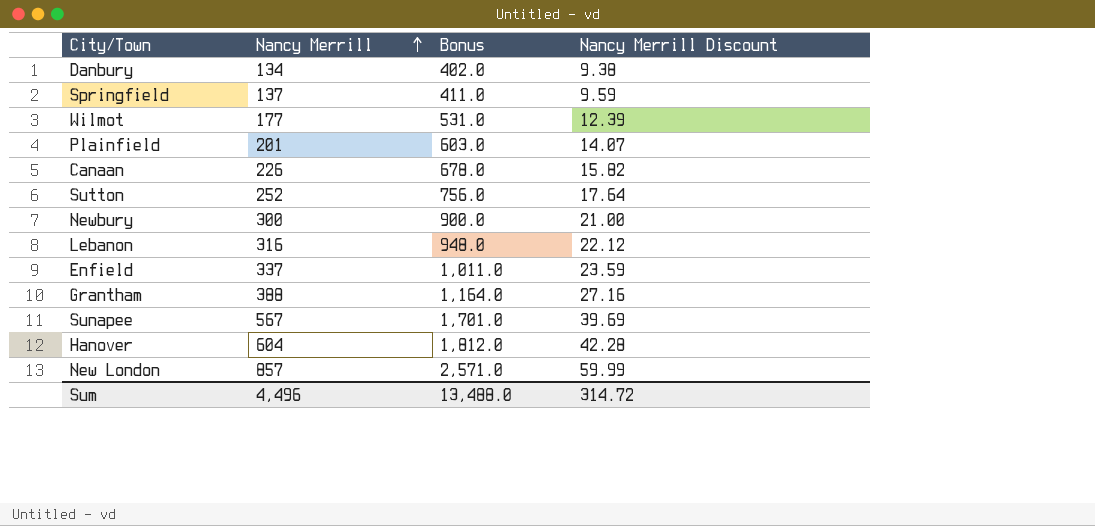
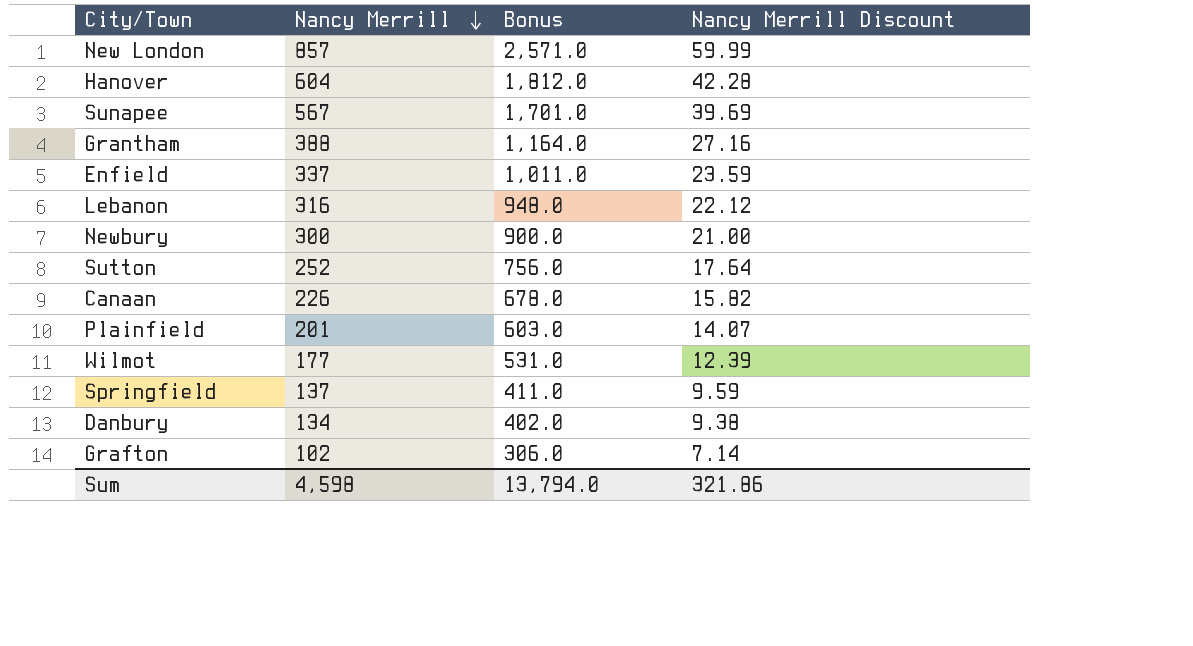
row order: Nancy Merrill ascending -> Nancy Merrill descending
row Grafton: none -> 102 | 306.0 | 7.14
Sum | Nancy Merrill: 4,496 -> 4,598
Sum | Bonus: 13,488.0 -> 13,794.0
Sum | Nancy Merrill Discount: 314.72 -> 321.86

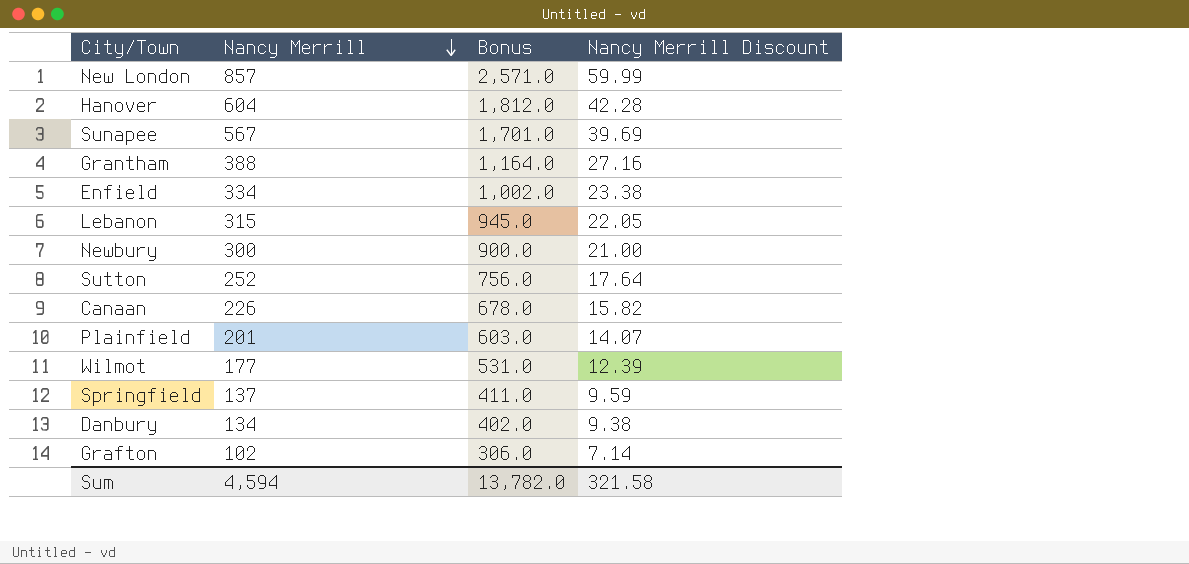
Enfield | Nancy Merrill: 337 -> 334
Enfield | Bonus: 1,011.0 -> 1,002.0
Enfield | Nancy Merrill Discount: 23.59 -> 23.38
Lebanon | Nancy Merrill: 316 -> 315
Lebanon | Bonus: 948.0 -> 945.0
Lebanon | Nancy Merrill Discount: 22.12 -> 22.05
Sum | Nancy Merrill: 4,598 -> 4,594
Sum | Bonus: 13,794.0 -> 13,782.0
Sum | Nancy Merrill Discount: 321.86 -> 321.58

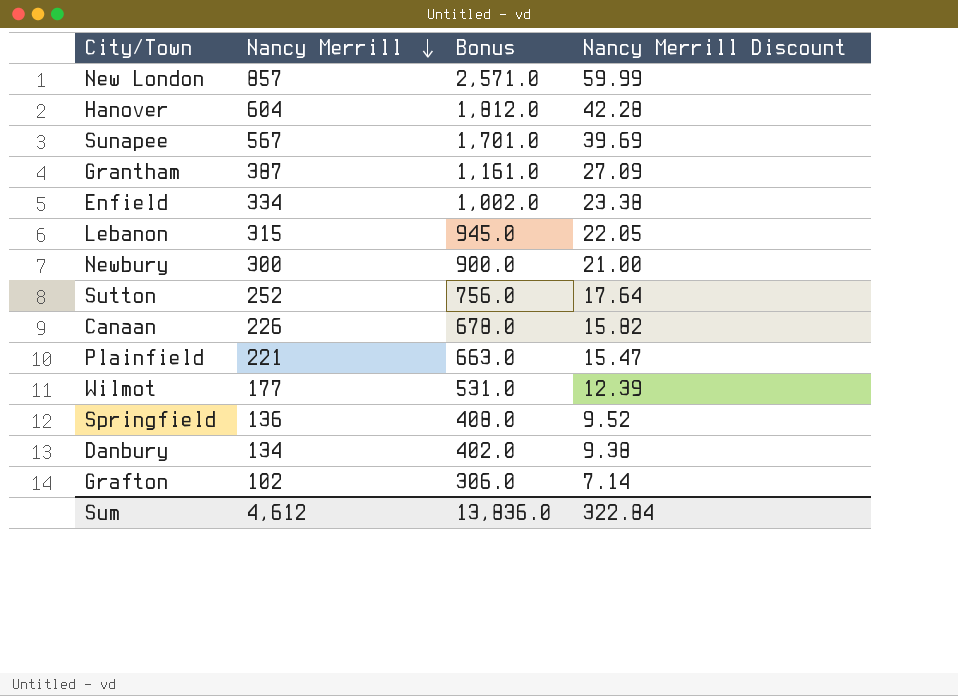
Grantham | Nancy Merrill: 388 -> 387
Grantham | Bonus: 1,164.0 -> 1,161.0
Grantham | Nancy Merrill Discount: 27.16 -> 27.09
Plainfield | Nancy Merrill: 201 -> 221
Plainfield | Bonus: 603.0 -> 663.0
Plainfield | Nancy Merrill Discount: 14.07 -> 15.47
Springfield | Nancy Merrill: 137 -> 136
Springfield | Bonus: 411.0 -> 408.0
Springfield | Nancy Merrill Discount: 9.59 -> 9.52
Sum | Nancy Merrill: 4,594 -> 4,612
Sum | Bonus: 13,782.0 -> 13,836.0
Sum | Nancy Merrill Discount: 321.58 -> 322.84

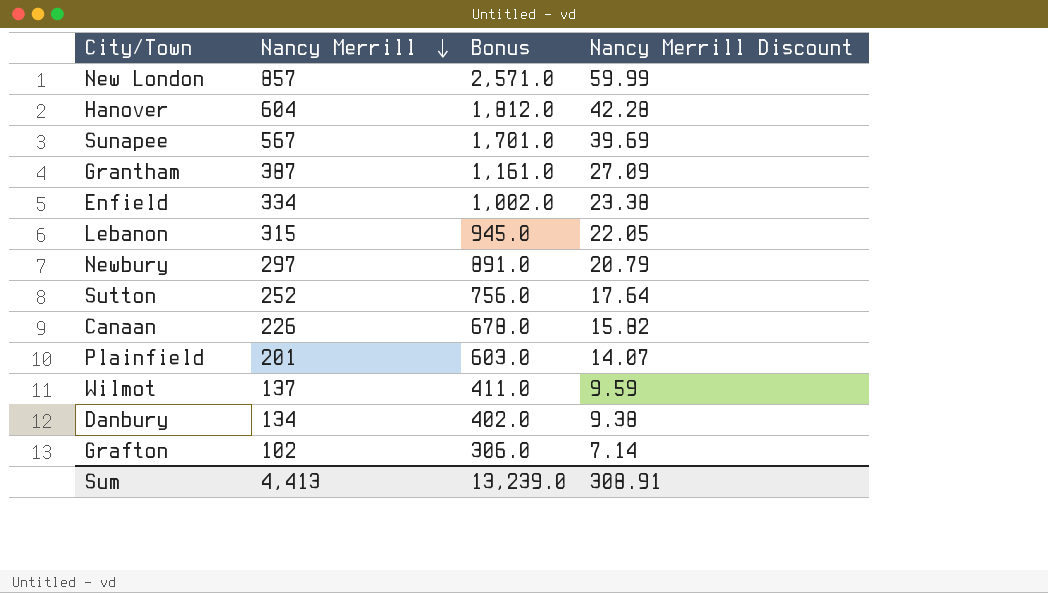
row Springfield: 136 | 408.0 | 9.52 -> none
Newbury | Nancy Merrill: 300 -> 297
Newbury | Bonus: 900.0 -> 891.0
Newbury | Nancy Merrill Discount: 21.00 -> 20.79
Plainfield | Nancy Merrill: 221 -> 201
Plainfield | Bonus: 663.0 -> 603.0
Plainfield | Nancy Merrill Discount: 15.47 -> 14.07
Wilmot | Nancy Merrill: 177 -> 137
Wilmot | Bonus: 531.0 -> 411.0
Wilmot | Nancy Merrill Discount: 12.39 -> 9.59
Sum | Nancy Merrill: 4,612 -> 4,413
Sum | Bonus: 13,836.0 -> 13,239.0
Sum | Nancy Merrill Discount: 322.84 -> 308.91

